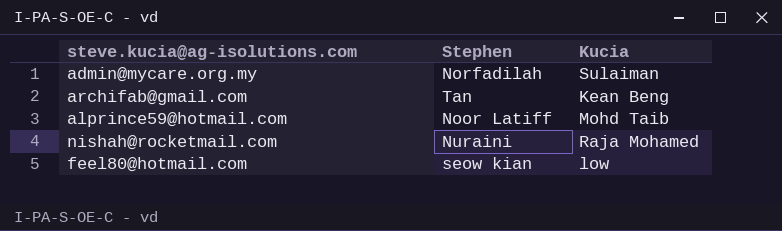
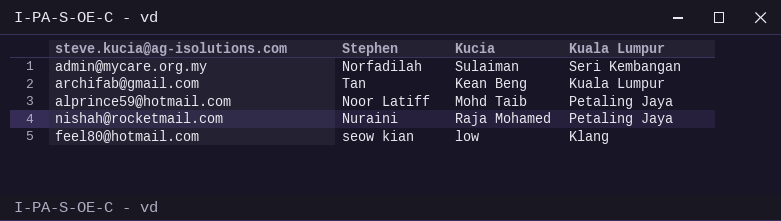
column Kuala Lumpur | position: none -> 4

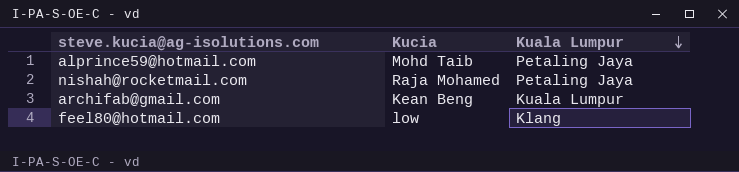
row order: none -> Kuala Lumpur descending
column Stephen | position: 2 -> none
row admin@mycare.org.my: Norfadilah | Sulaiman | Seri Kembangan -> none

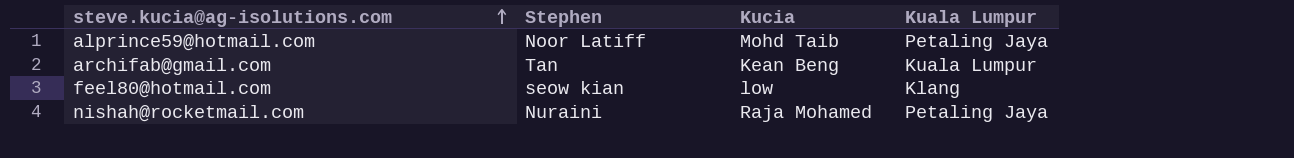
row order: Kuala Lumpur descending -> steve.kucia@ag-isolutions.com ascending
column Stephen | position: none -> 2

